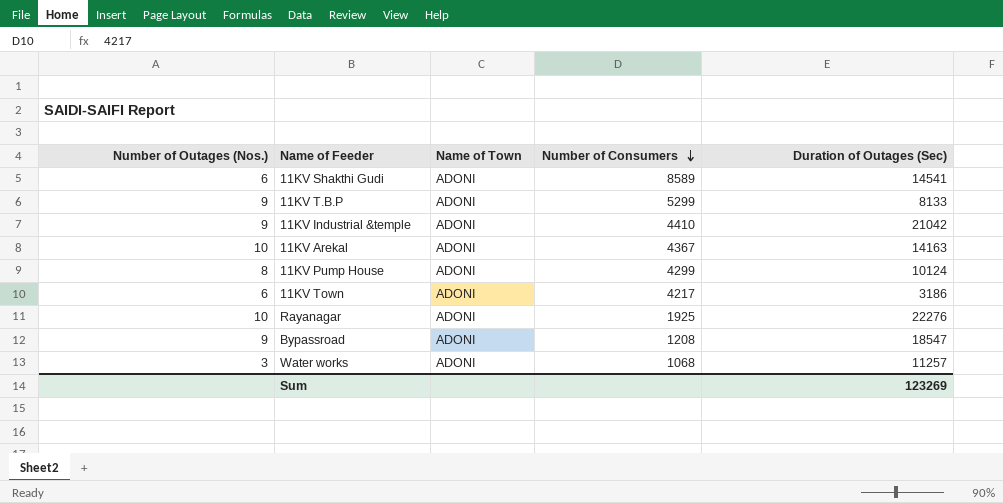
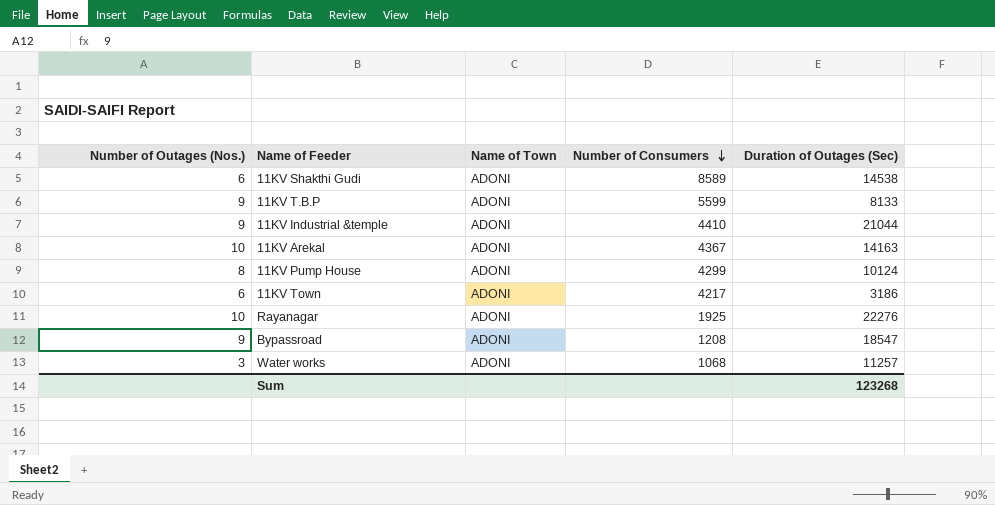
11KV Shakthi Gudi | Duration of Outages (Sec): 14541 -> 14538
11KV T.B.P | Number of Consumers: 5299 -> 5599
11KV Industrial &temple | Duration of Outages (Sec): 21042 -> 21044
Sum | Duration of Outages (Sec): 123269 -> 123268

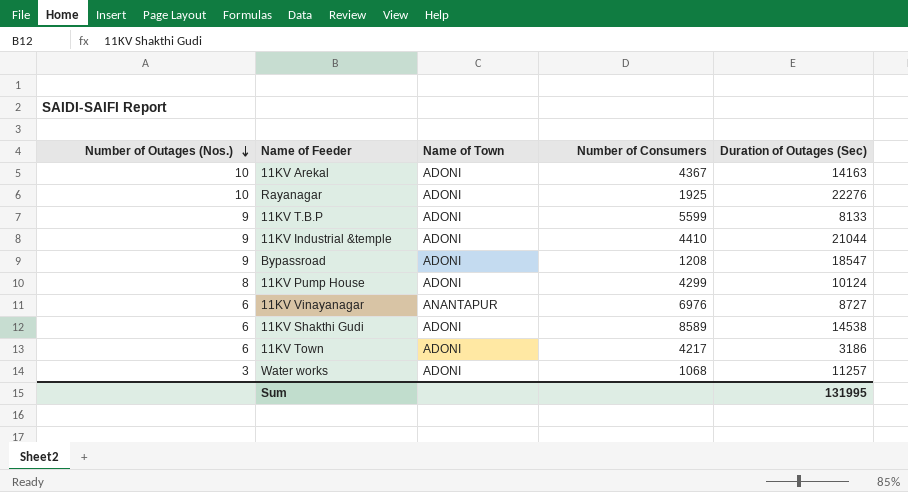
row order: Number of Consumers descending -> Number of Outages (Nos.) descending
row 11KV Vinayanagar: none -> 6 | ANANTAPUR | 6976 | 8727
Sum | Duration of Outages (Sec): 123268 -> 131995

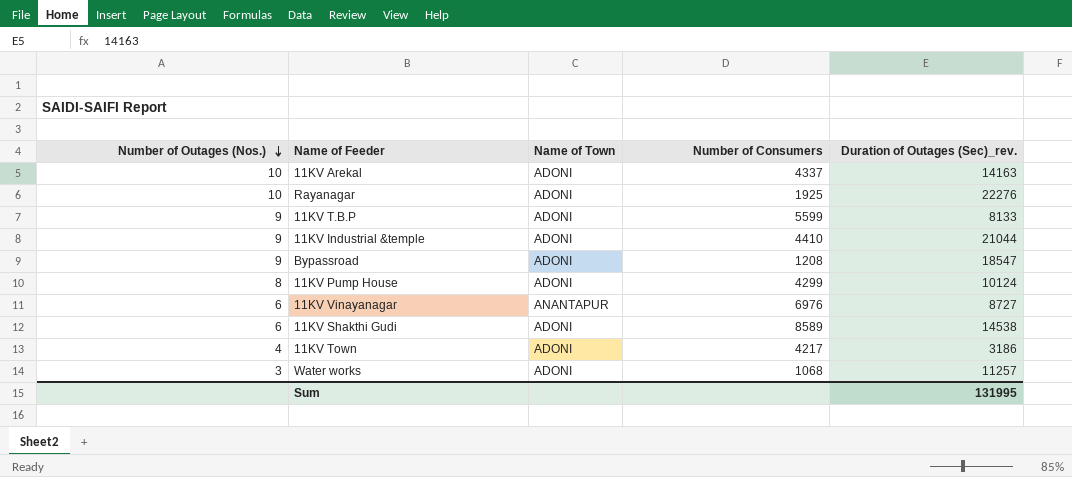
column name: Duration of Outages (Sec) -> Duration of Outages (Sec)_rev.
11KV Arekal | Number of Consumers: 4367 -> 4337
11KV Town | Number of Outages (Nos.): 6 -> 4

